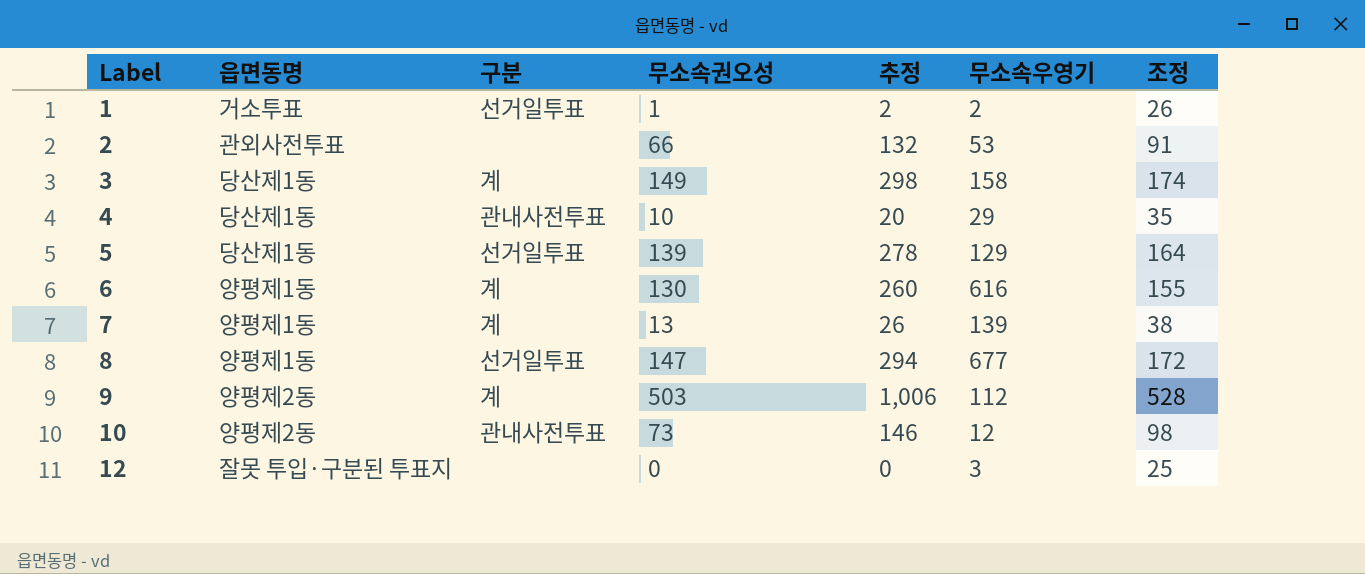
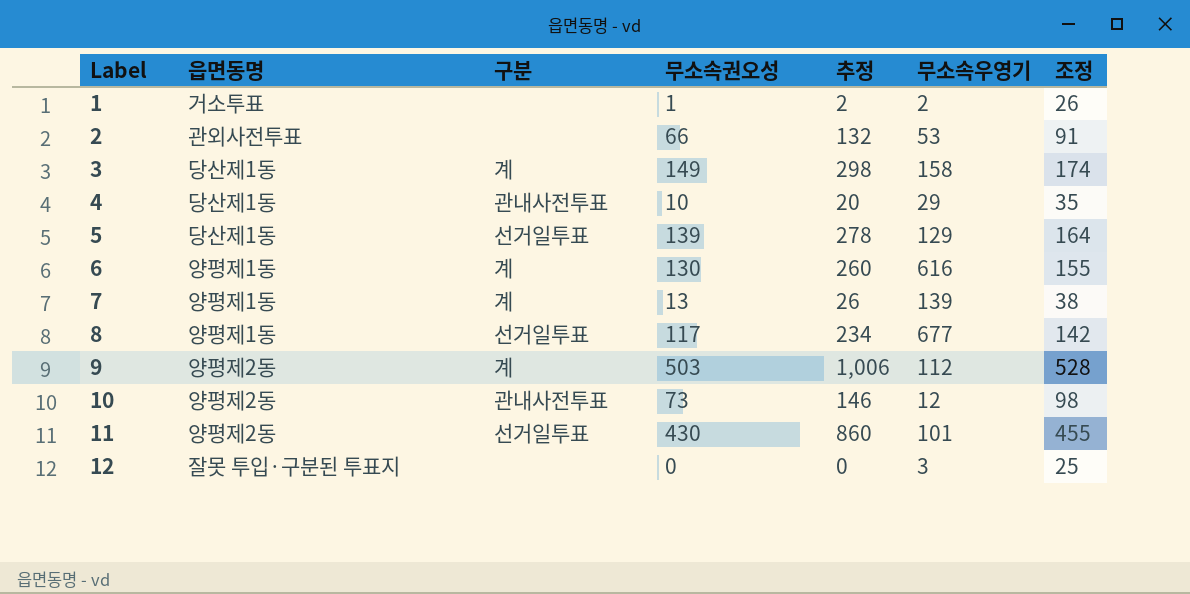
1 | 구분: 선거일투표 -> none
8 | 무소속권오성: 147 -> 117
8 | 추정: 294 -> 234
8 | 조정: 172 -> 142
row 11: none -> 양평제2동 | 선거일투표 | 430 | 860 | 101 | 455

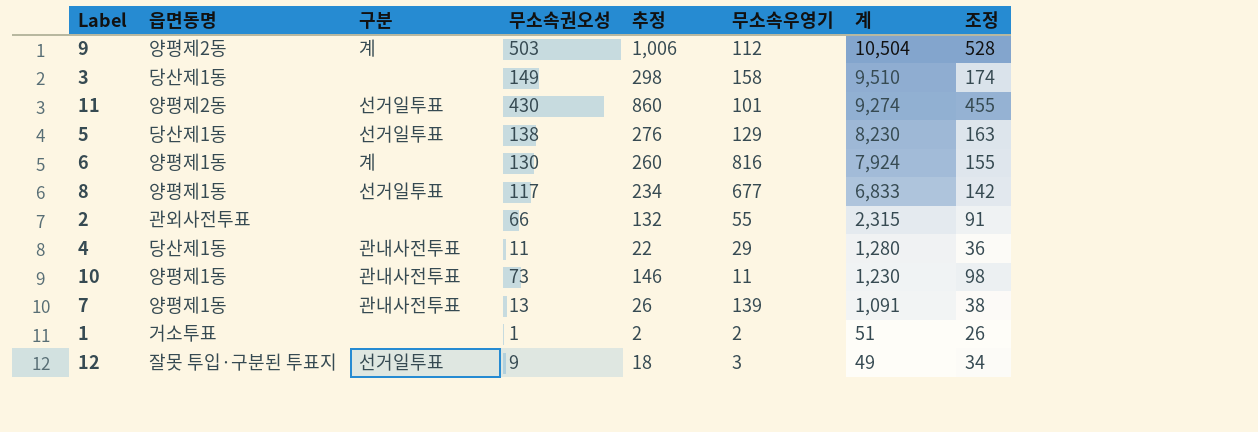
row order: Label ascending -> 계 descending
column 계 | position: none -> 7
3 | 구분: 계 -> none
5 | 무소속권오성: 139 -> 138
5 | 추정: 278 -> 276
5 | 조정: 164 -> 163
6 | 무소속우영기: 616 -> 816
2 | 무소속우영기: 53 -> 55
4 | 무소속권오성: 10 -> 11
4 | 추정: 20 -> 22
4 | 조정: 35 -> 36
10 | 읍면동명: 양평제2동 -> 양평제1동
10 | 무소속우영기: 12 -> 11
7 | 구분: 계 -> 관내사전투표
12 | 구분: none -> 선거일투표
12 | 무소속권오성: 0 -> 9
12 | 추정: 0 -> 18
12 | 조정: 25 -> 34

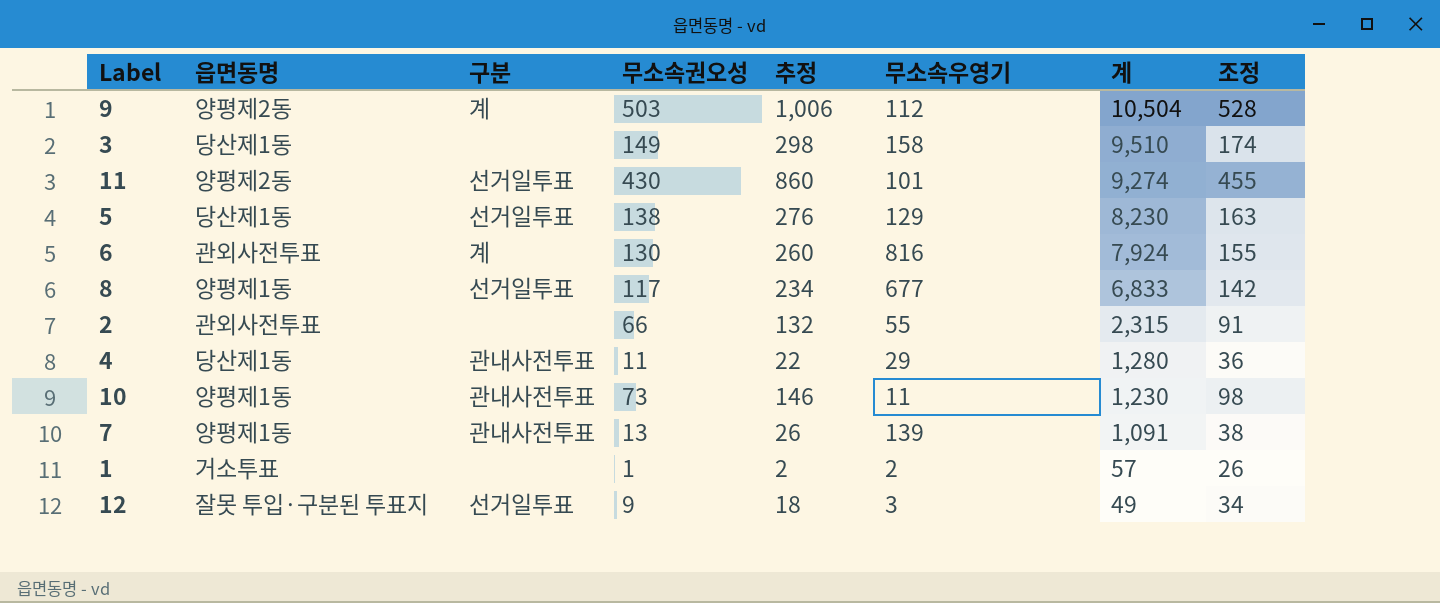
6 | 읍면동명: 양평제1동 -> 관외사전투표
1 | 계: 51 -> 57

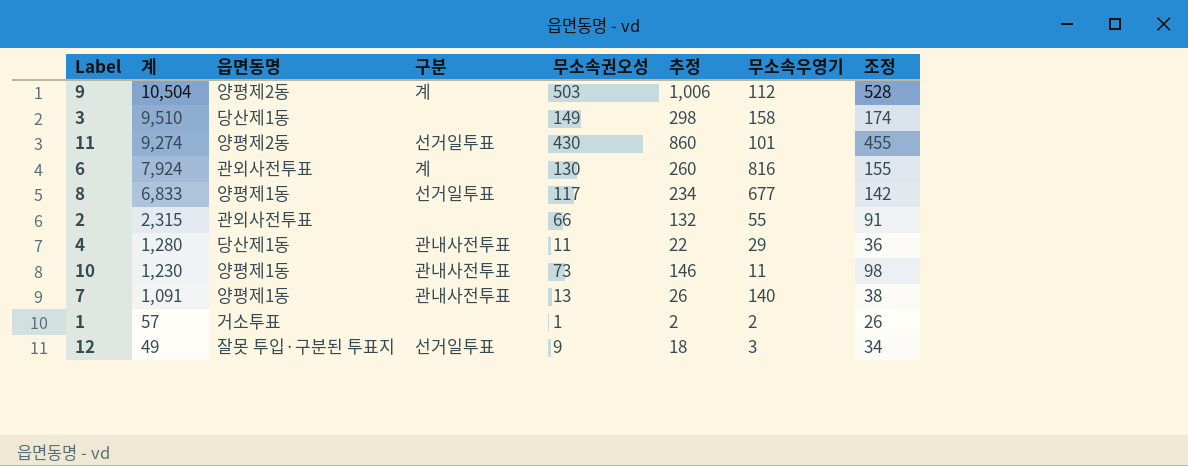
column 계 | position: 7 -> 2
row 5: 당산제1동 | 선거일투표 | 138 | 276 | 129 | 8,230 | 163 -> none
7 | 무소속우영기: 139 -> 140

